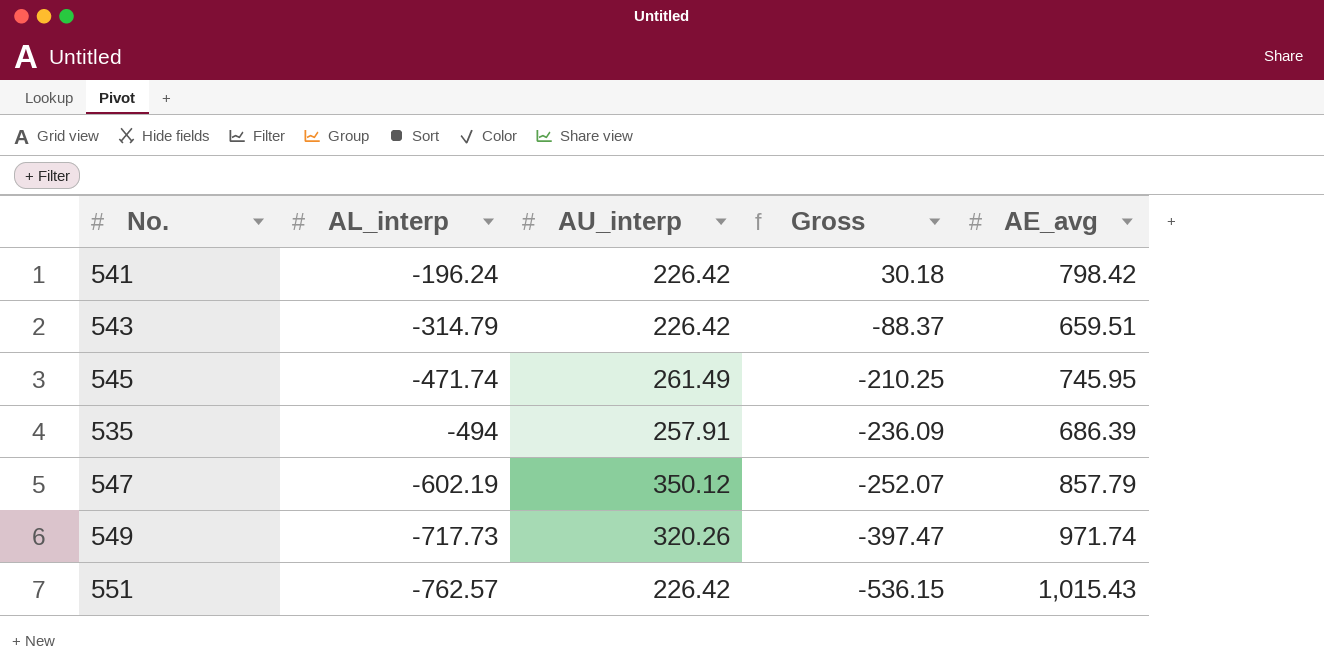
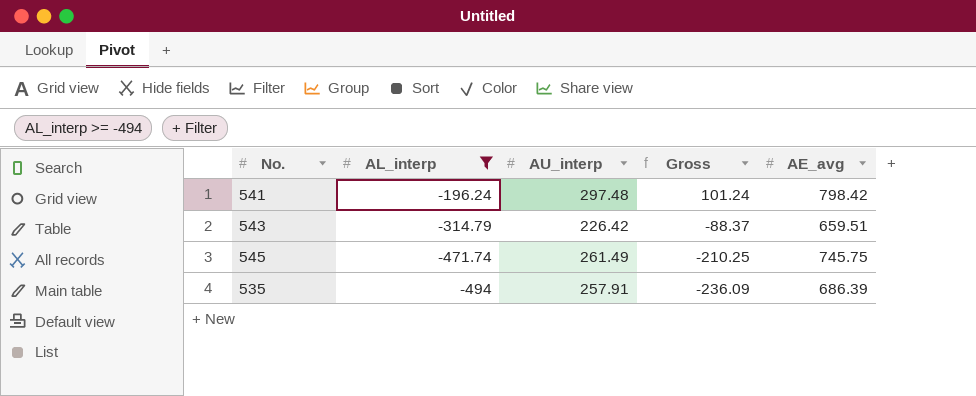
filter: none -> AL_interp >= -494
541 | AU_interp: 226.42 -> 297.48
541 | Gross: 30.18 -> 101.24
545 | AE_avg: 745.95 -> 745.75

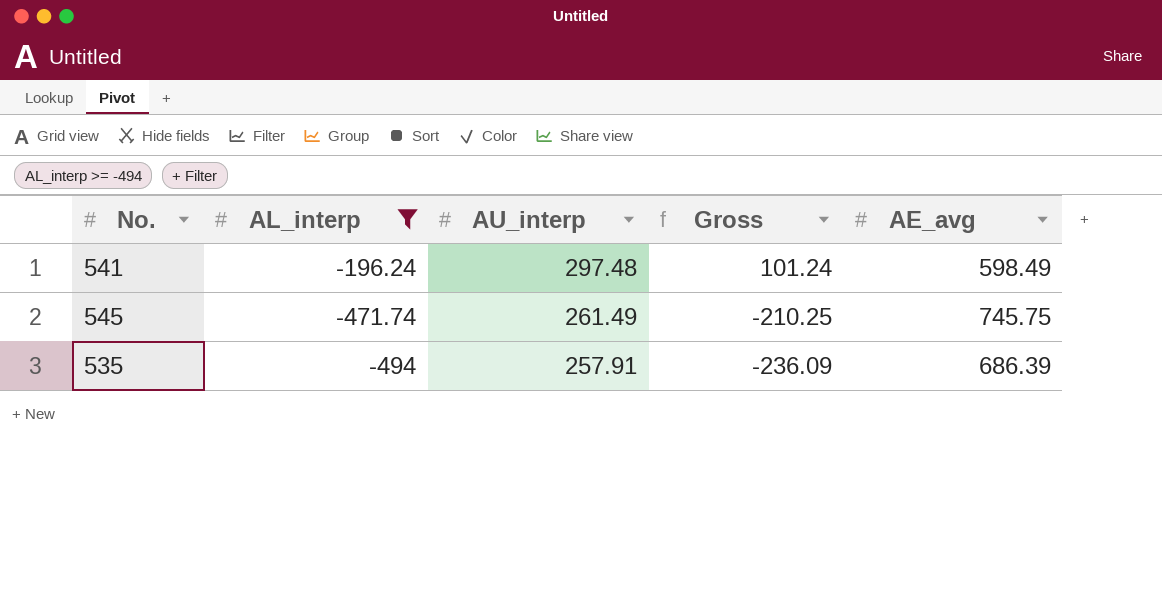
row 543: -314.79 | 226.42 | -88.37 | 659.51 -> none
541 | AE_avg: 798.42 -> 598.49

